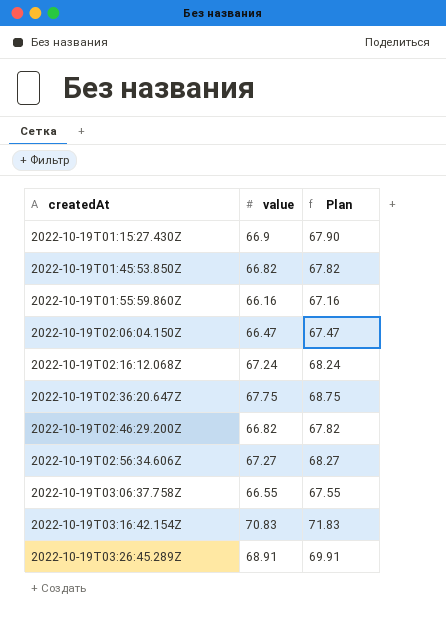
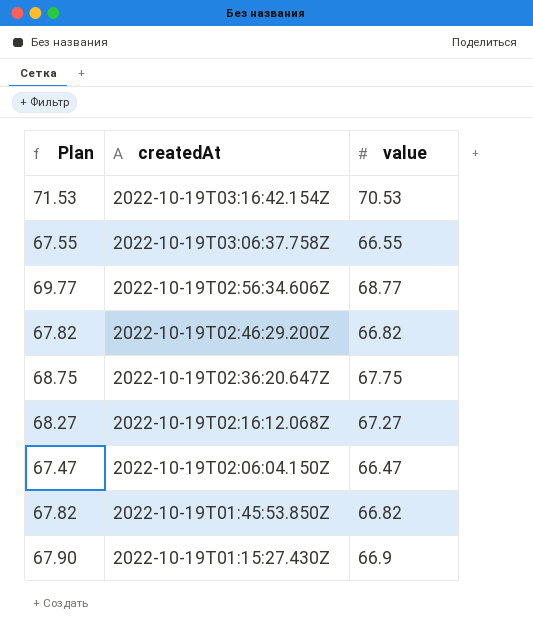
row order: createdAt ascending -> createdAt descending
column Plan | position: 3 -> 1
row 2022-10-19T01:55:59.860Z: 66.16 | 67.16 -> none
row 2022-10-19T03:26:45.289Z: 68.91 | 69.91 -> none
2022-10-19T03:16:42.154Z | Plan: 71.83 -> 71.53
2022-10-19T03:16:42.154Z | value: 70.83 -> 70.53
2022-10-19T02:56:34.606Z | Plan: 68.27 -> 69.77
2022-10-19T02:56:34.606Z | value: 67.27 -> 68.77
2022-10-19T02:16:12.068Z | Plan: 68.24 -> 68.27
2022-10-19T02:16:12.068Z | value: 67.24 -> 67.27

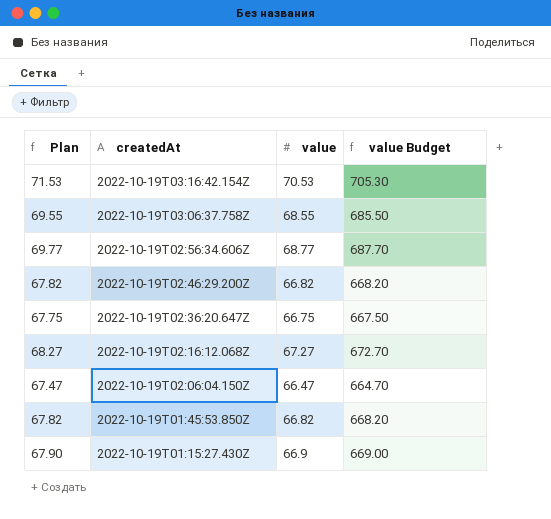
column value Budget | formula: none -> [value] * 10
2022-10-19T03:06:37.758Z | Plan: 67.55 -> 69.55
2022-10-19T03:06:37.758Z | value: 66.55 -> 68.55
2022-10-19T02:36:20.647Z | Plan: 68.75 -> 67.75
2022-10-19T02:36:20.647Z | value: 67.75 -> 66.75

